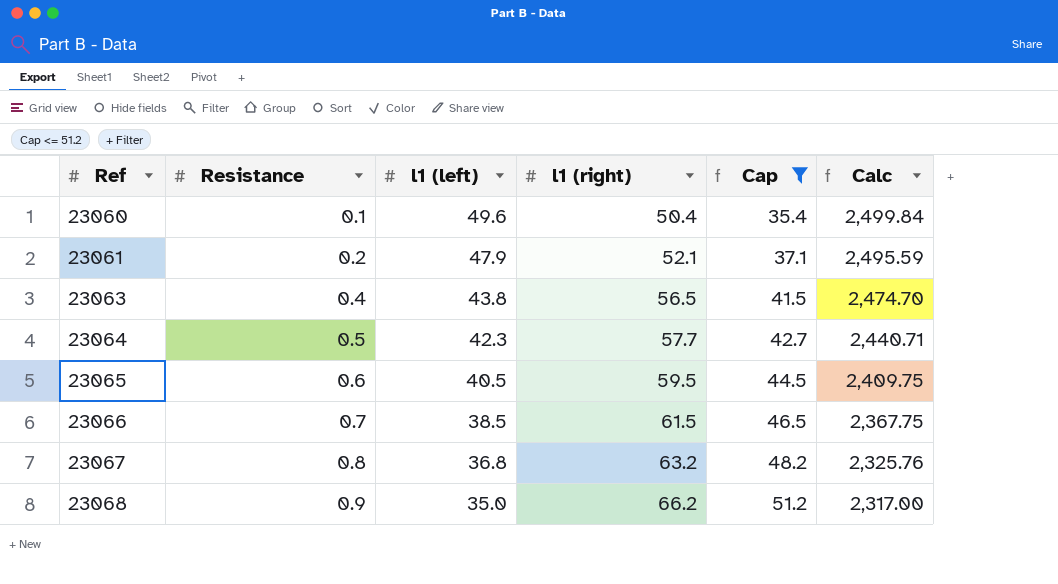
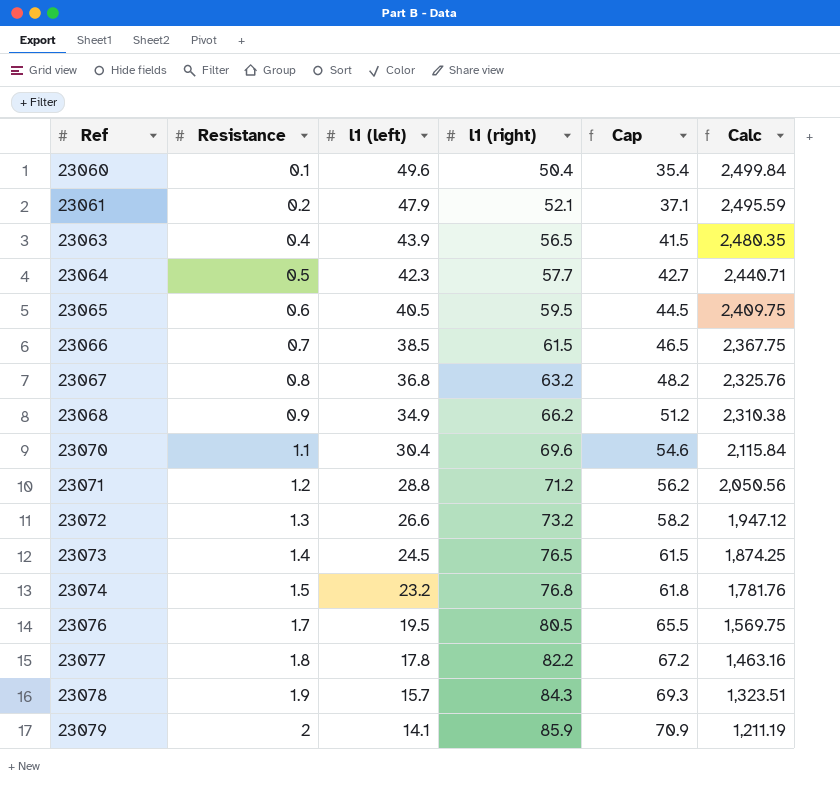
filter: Cap <= 51.2 -> none
23063 | l1 (left): 43.8 -> 43.9
23063 | Calc: 2,474.70 -> 2,480.35
23068 | l1 (left): 35.0 -> 34.9
23068 | Calc: 2,317.00 -> 2,310.38

